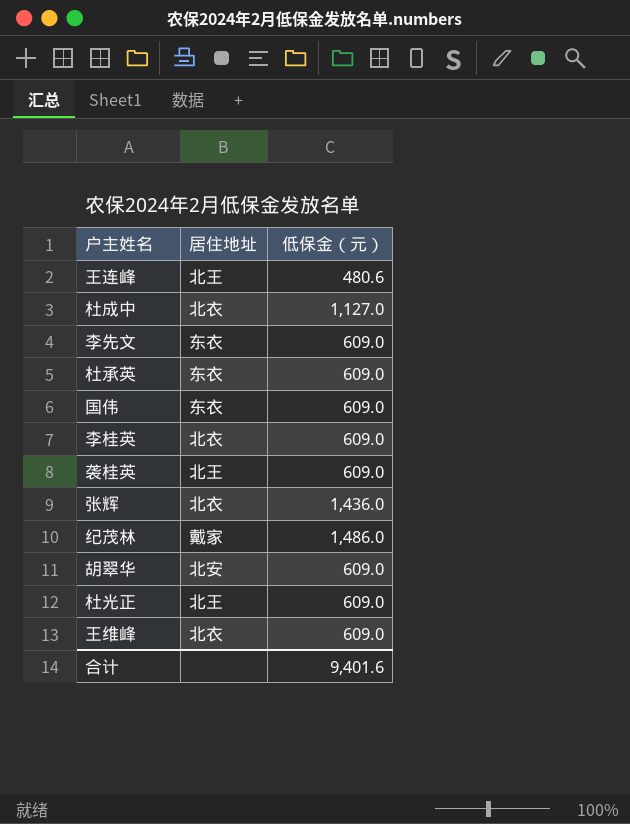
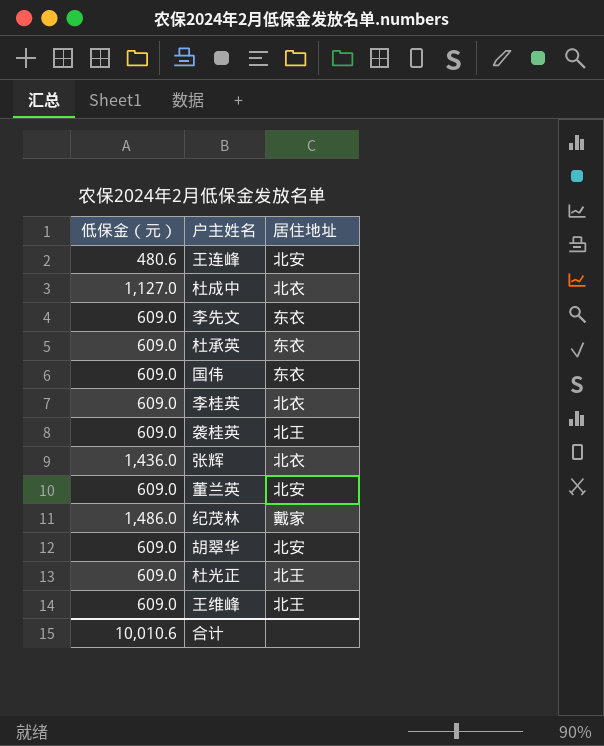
column 低保金（元） | position: 3 -> 1
王连峰 | 居住地址: 北王 -> 北安
row 董兰英: none -> 609.0 | 北安
王维峰 | 居住地址: 北衣 -> 北王
合计 | 低保金（元）: 9,401.6 -> 10,010.6

